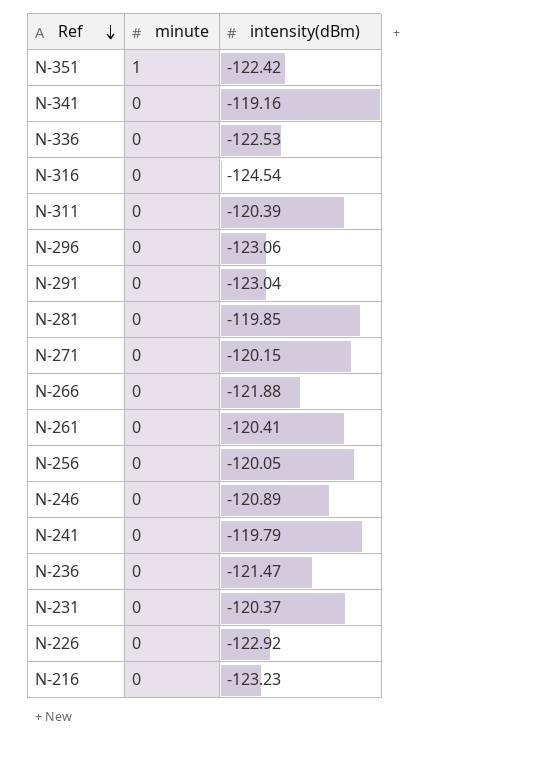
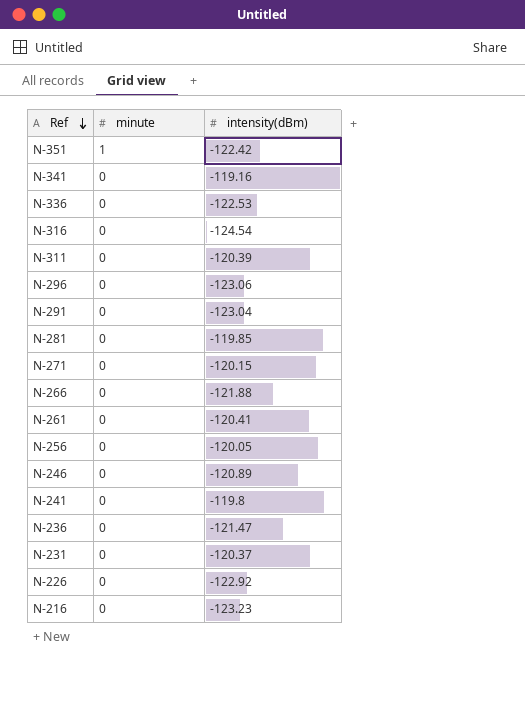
N-241 | intensity(dBm): -119.79 -> -119.8

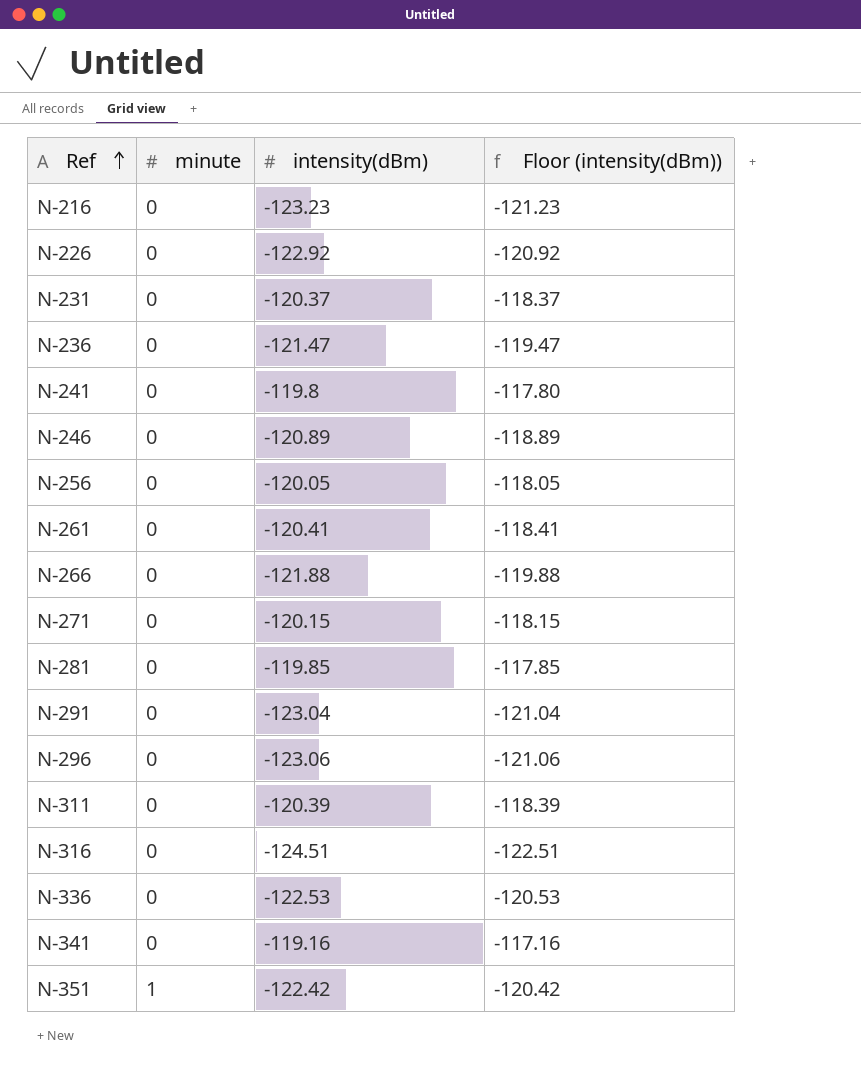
row order: Ref descending -> Ref ascending
column Floor (intensity(dBm)) | formula: none -> [intensity(dBm)] + 2
N-316 | intensity(dBm): -124.54 -> -124.51

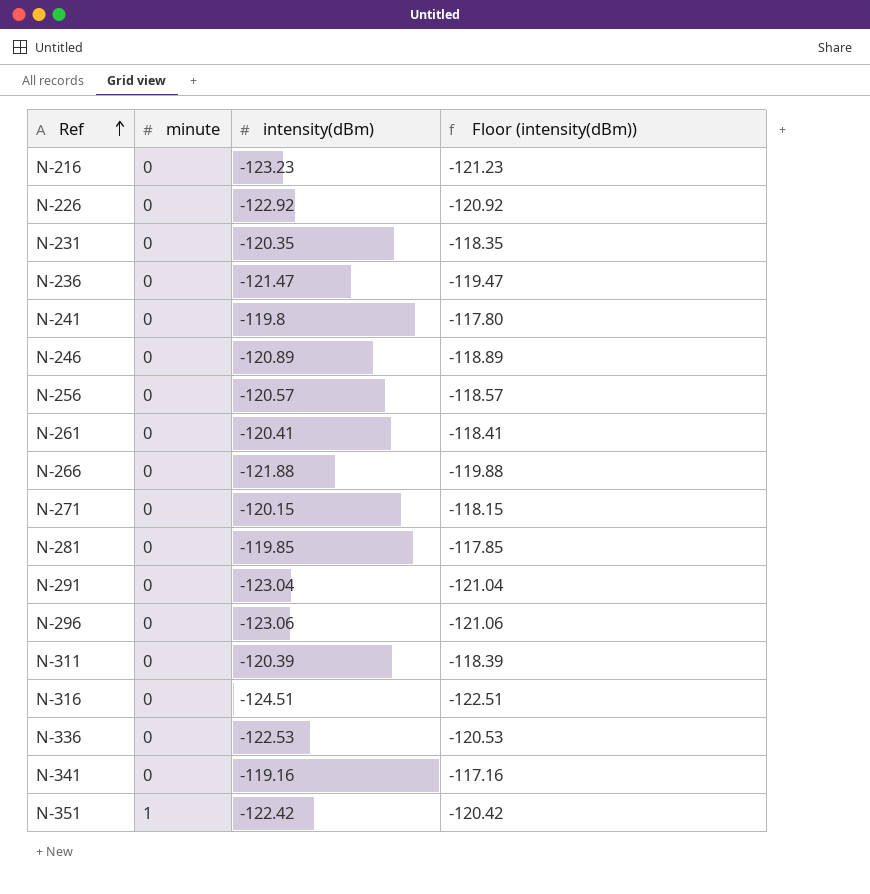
N-231 | intensity(dBm): -120.37 -> -120.35
N-231 | Floor (intensity(dBm)): -118.37 -> -118.35
N-256 | intensity(dBm): -120.05 -> -120.57
N-256 | Floor (intensity(dBm)): -118.05 -> -118.57

